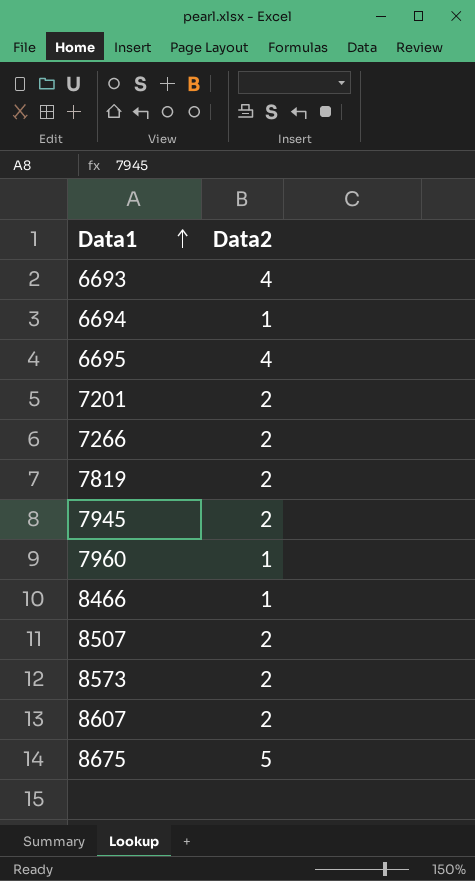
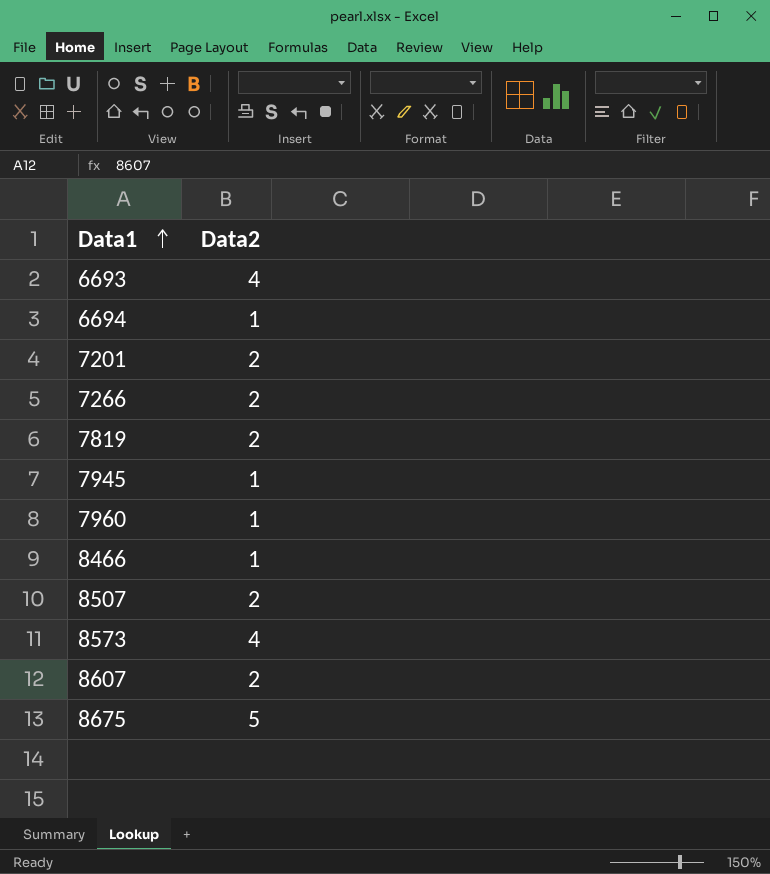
row 6695: 4 -> none
7945 | Data2: 2 -> 1
8573 | Data2: 2 -> 4

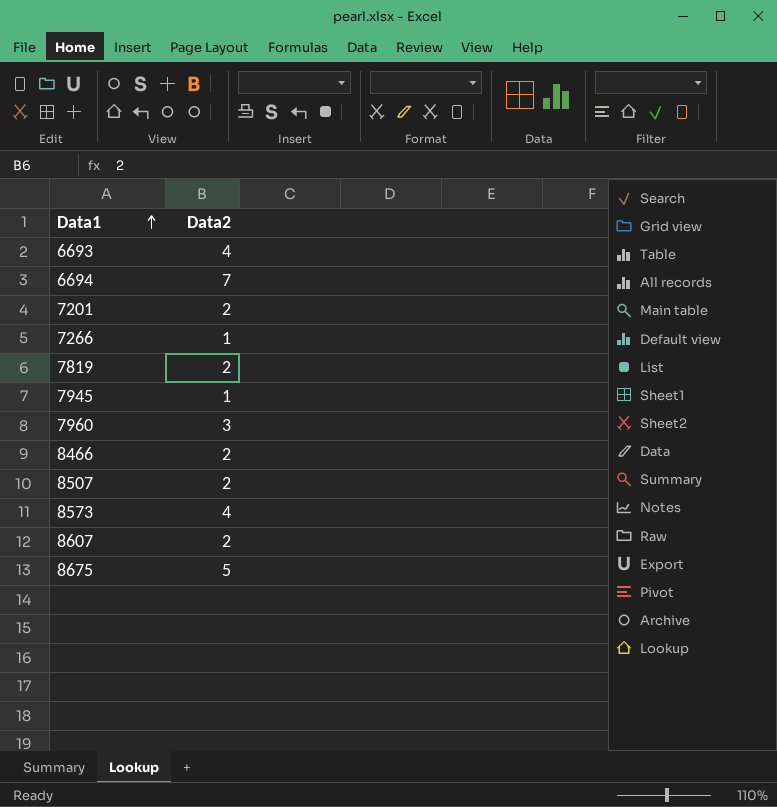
6694 | Data2: 1 -> 7
7266 | Data2: 2 -> 1
7960 | Data2: 1 -> 3
8466 | Data2: 1 -> 2

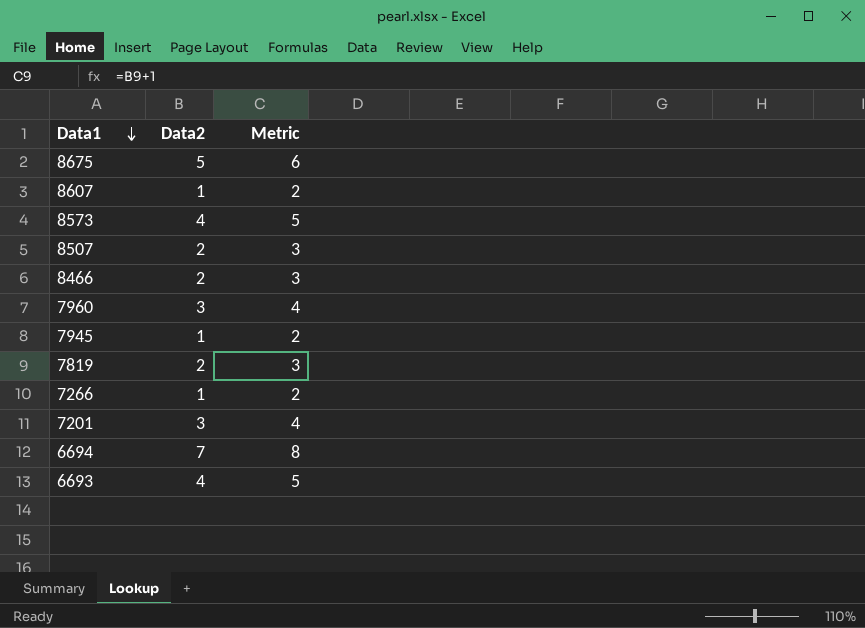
row order: Data1 ascending -> Data1 descending
column Metric | formula: none -> [Data2] + 1
8607 | Data2: 2 -> 1
7201 | Data2: 2 -> 3

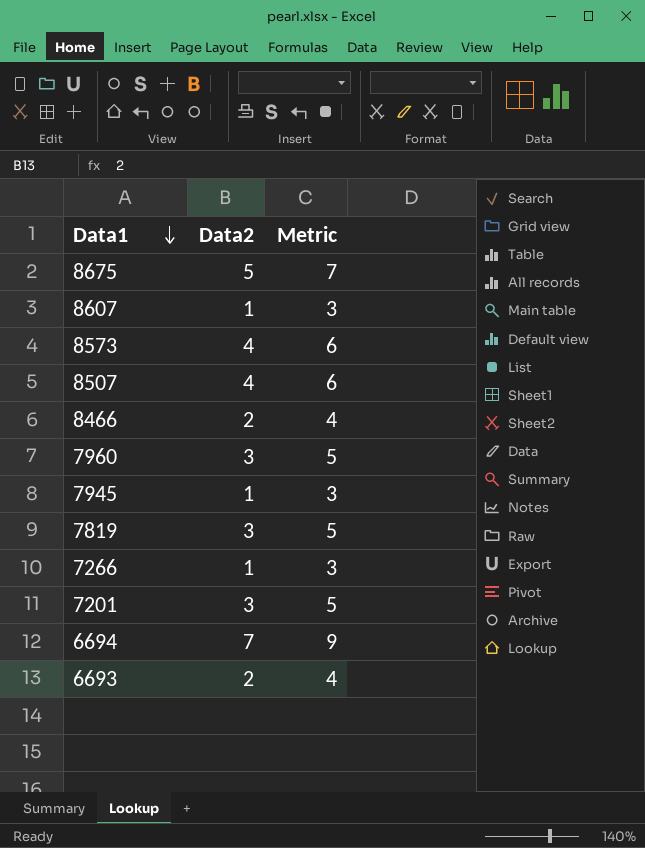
column Metric | formula: [Data2] + 1 -> [Data2] + 2
8507 | Data2: 2 -> 4
7819 | Data2: 2 -> 3
6693 | Data2: 4 -> 2

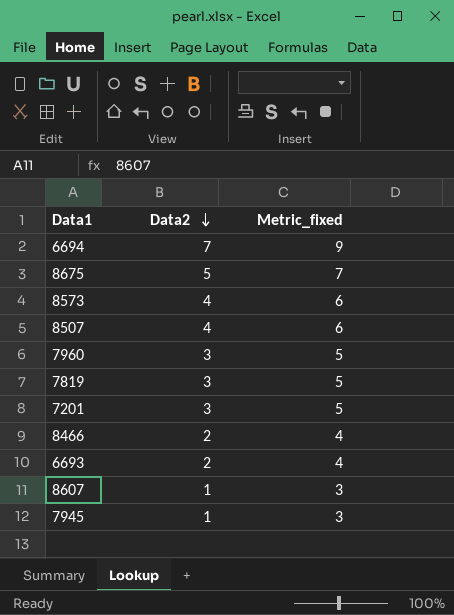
row order: Data1 descending -> Data2 descending
column name: Metric -> Metric_fixed
row 7266: 1 | 3 -> none

